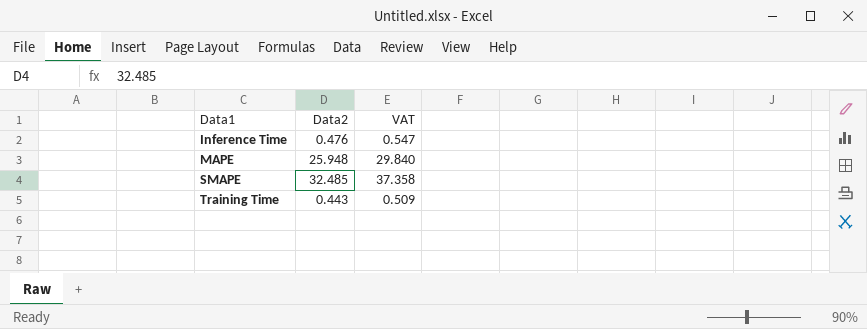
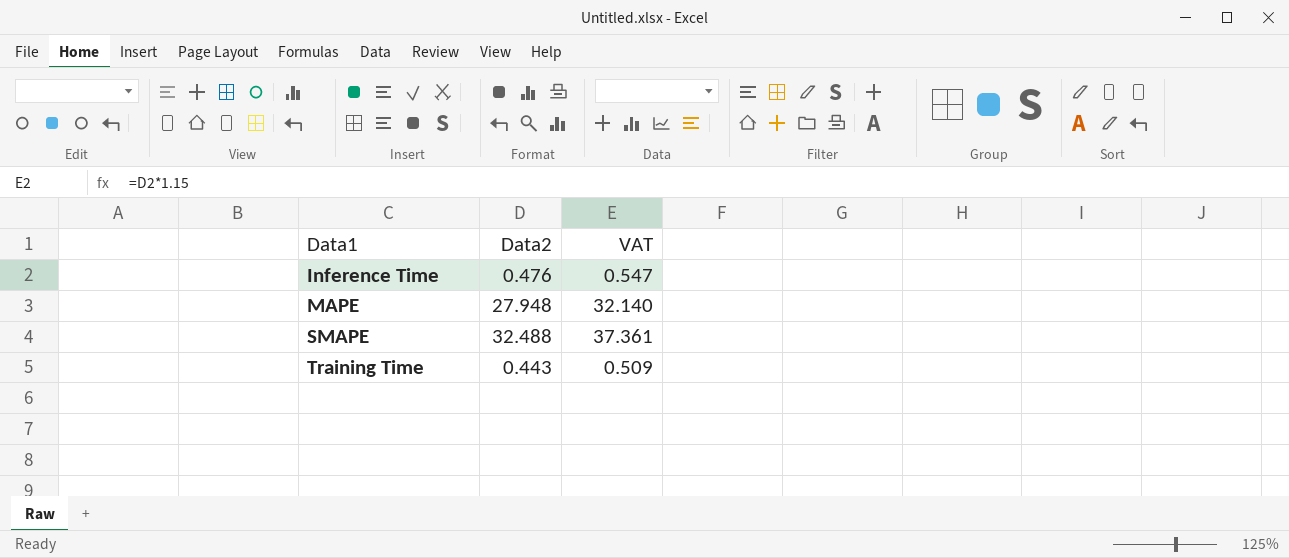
MAPE | Data2: 25.948 -> 27.948
MAPE | VAT: 29.840 -> 32.140
SMAPE | Data2: 32.485 -> 32.488
SMAPE | VAT: 37.358 -> 37.361

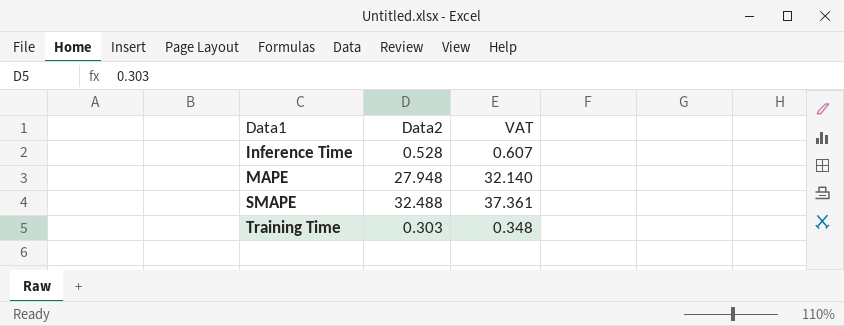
Inference Time | Data2: 0.476 -> 0.528
Inference Time | VAT: 0.547 -> 0.607
Training Time | Data2: 0.443 -> 0.303
Training Time | VAT: 0.509 -> 0.348

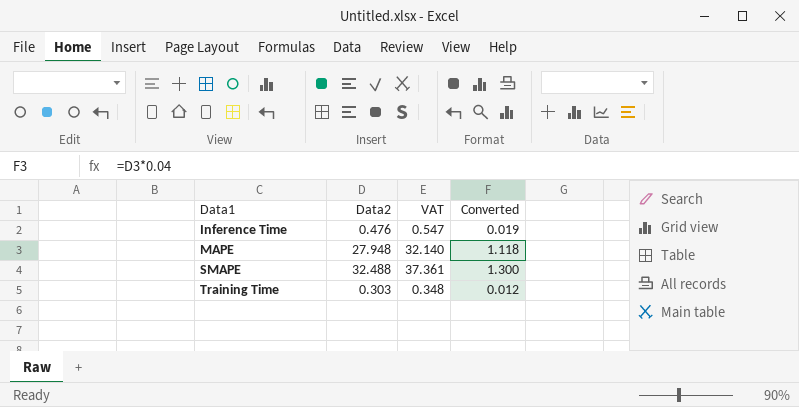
column Converted | formula: none -> [Data2] * 0.04
Inference Time | Data2: 0.528 -> 0.476
Inference Time | VAT: 0.607 -> 0.547

